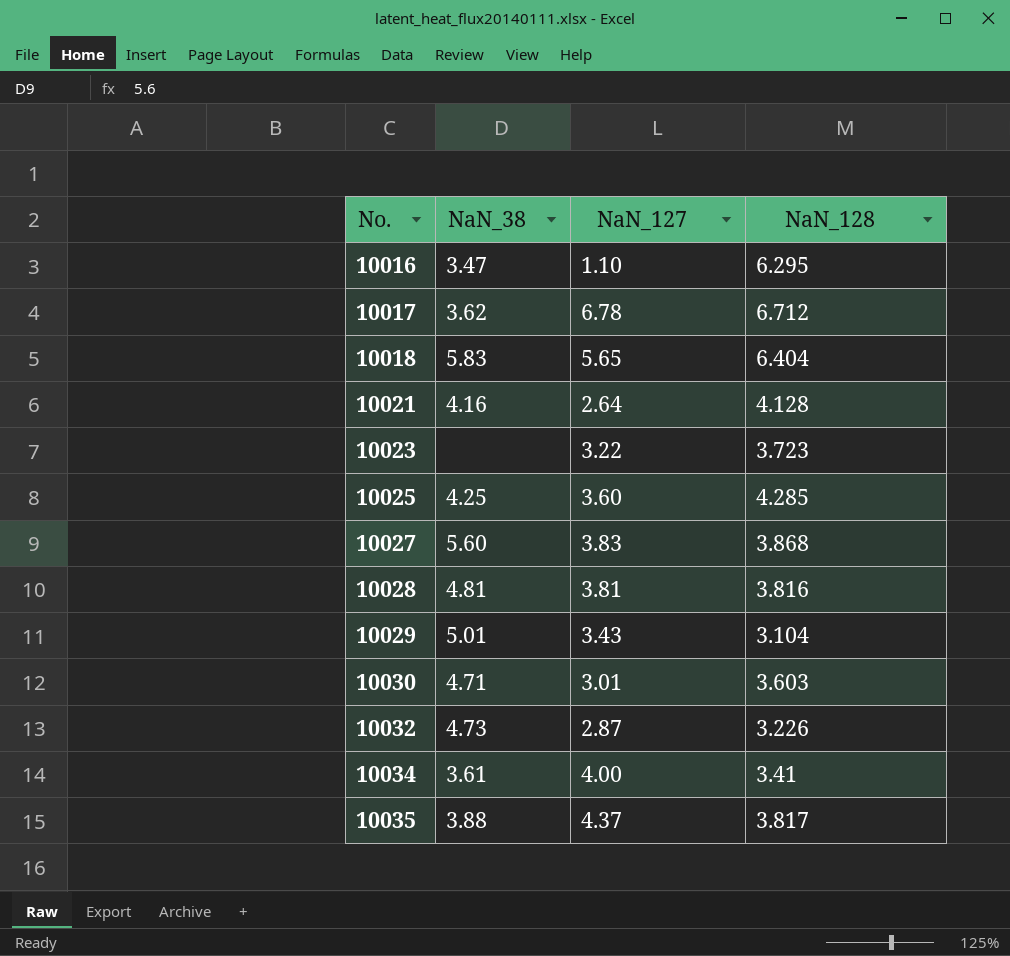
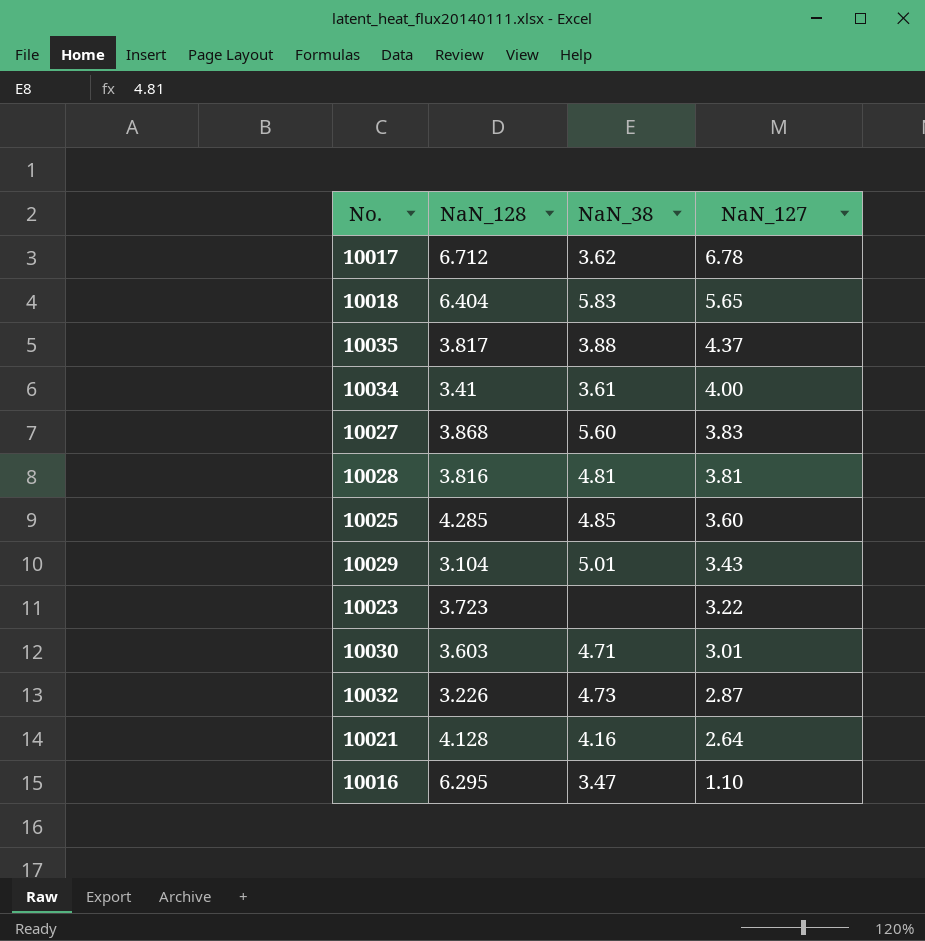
row order: No. ascending -> NaN_127 descending
column NaN_128 | position: 4 -> 2
10025 | NaN_38: 4.25 -> 4.85

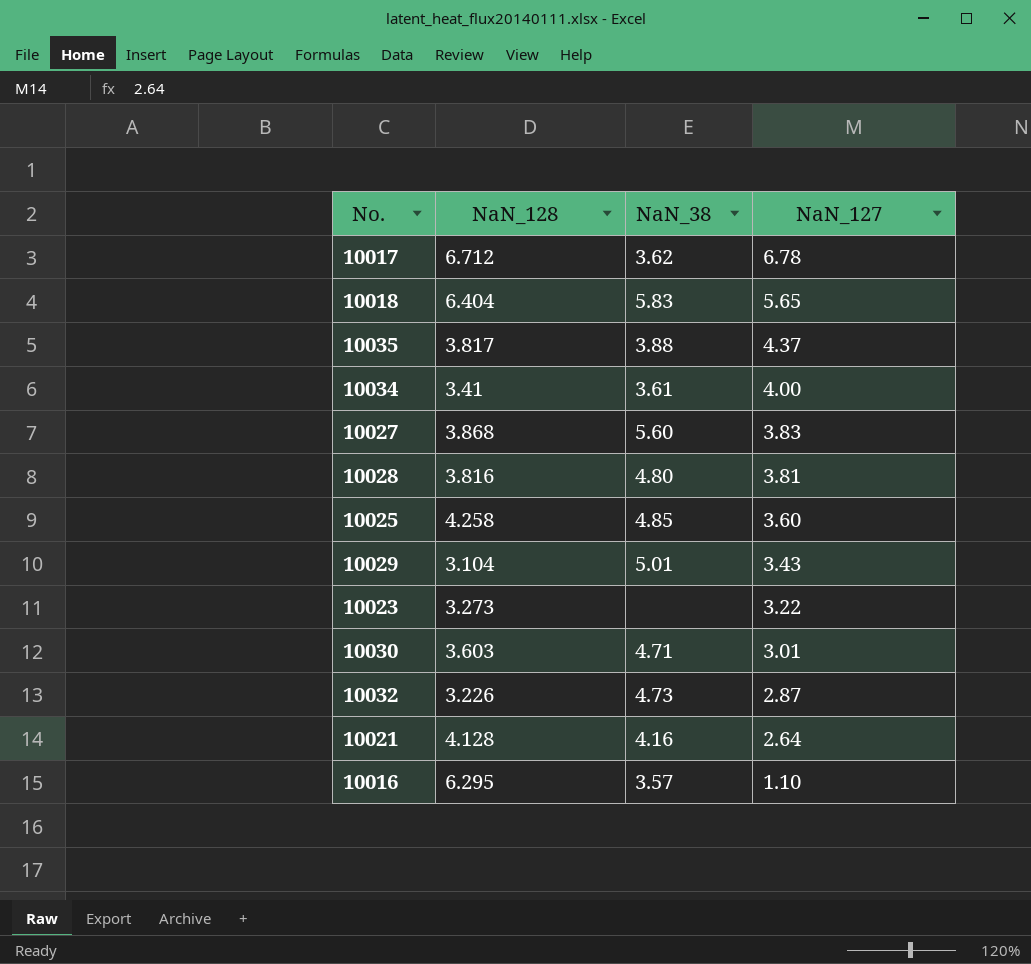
10028 | NaN_38: 4.81 -> 4.80
10025 | NaN_128: 4.285 -> 4.258
10023 | NaN_128: 3.723 -> 3.273
10016 | NaN_38: 3.47 -> 3.57

